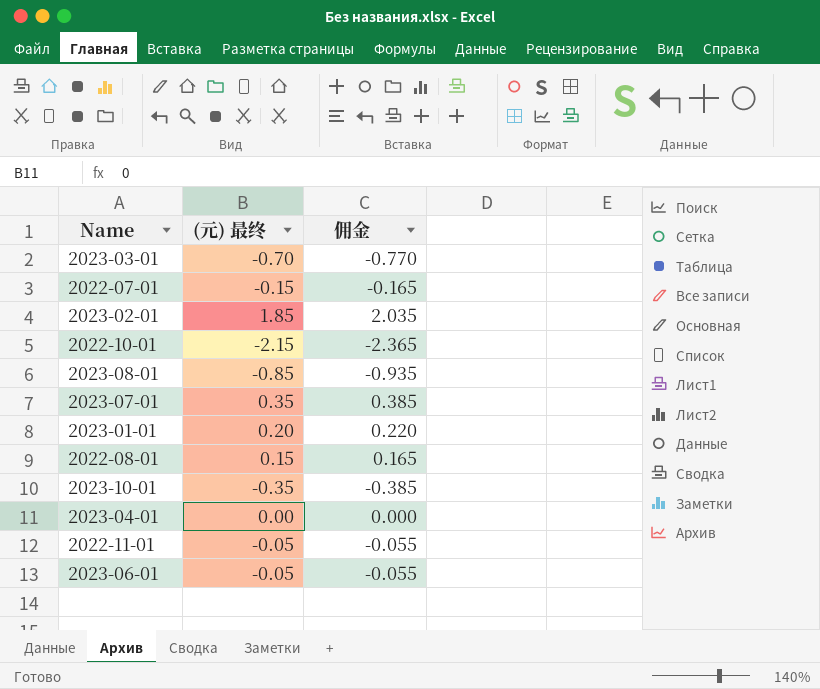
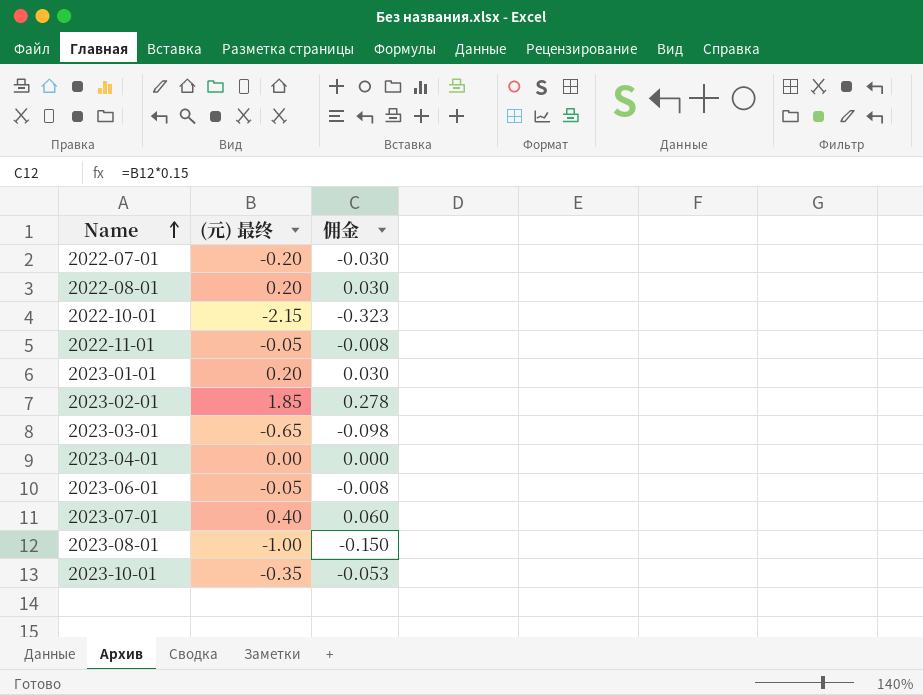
row order: none -> Name ascending
column 佣金 | formula: [(元) 最终] * 1.1 -> [(元) 最终] * 0.15
2022-07-01 | (元) 最终: -0.15 -> -0.20
2022-08-01 | (元) 最终: 0.15 -> 0.20
2023-03-01 | (元) 最终: -0.70 -> -0.65
2023-07-01 | (元) 最终: 0.35 -> 0.40
2023-08-01 | (元) 最终: -0.85 -> -1.00

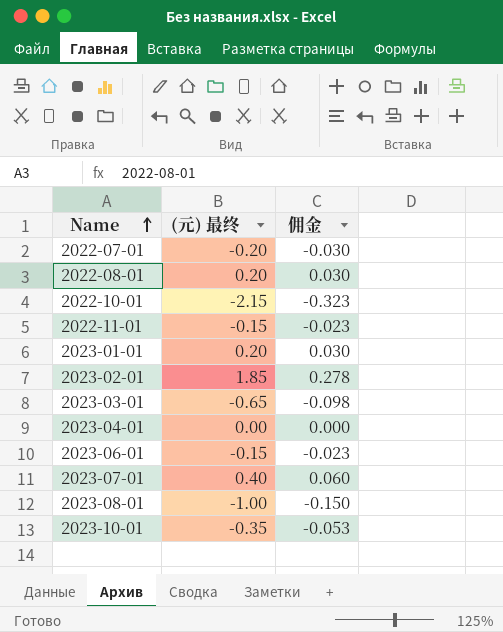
2022-11-01 | (元) 最终: -0.05 -> -0.15
2022-11-01 | 佣金: -0.008 -> -0.023
2023-06-01 | (元) 最终: -0.05 -> -0.15
2023-06-01 | 佣金: -0.008 -> -0.023

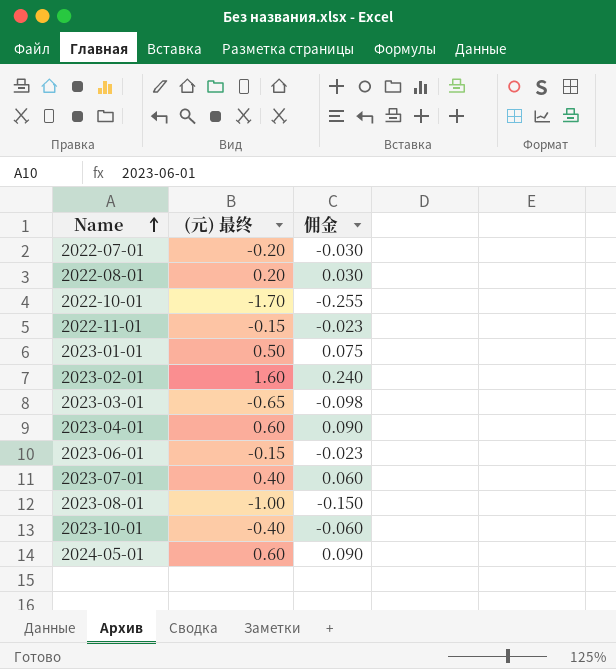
2022-10-01 | (元) 最终: -2.15 -> -1.70
2022-10-01 | 佣金: -0.323 -> -0.255
2023-01-01 | (元) 最终: 0.20 -> 0.50
2023-01-01 | 佣金: 0.030 -> 0.075
2023-02-01 | (元) 最终: 1.85 -> 1.60
2023-02-01 | 佣金: 0.278 -> 0.240
2023-04-01 | (元) 最终: 0.00 -> 0.60
2023-04-01 | 佣金: 0.000 -> 0.090
2023-10-01 | (元) 最终: -0.35 -> -0.40
2023-10-01 | 佣金: -0.053 -> -0.060
row 2024-05-01: none -> 0.60 | 0.090

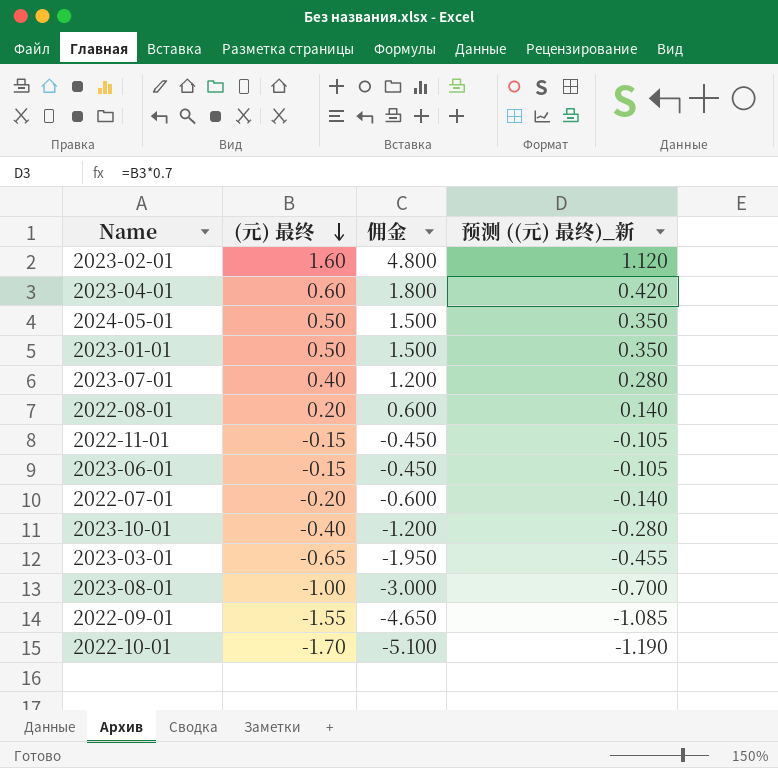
row order: Name ascending -> (元) 最终 descending
column 佣金 | formula: [(元) 最终] * 0.15 -> [(元) 最终] * 3
column 预测 ((元) 最终)_新 | formula: none -> [(元) 最终] * 0.7
2024-05-01 | (元) 最终: 0.60 -> 0.50
row 2022-09-01: none -> -1.55 | -4.650 | -1.085

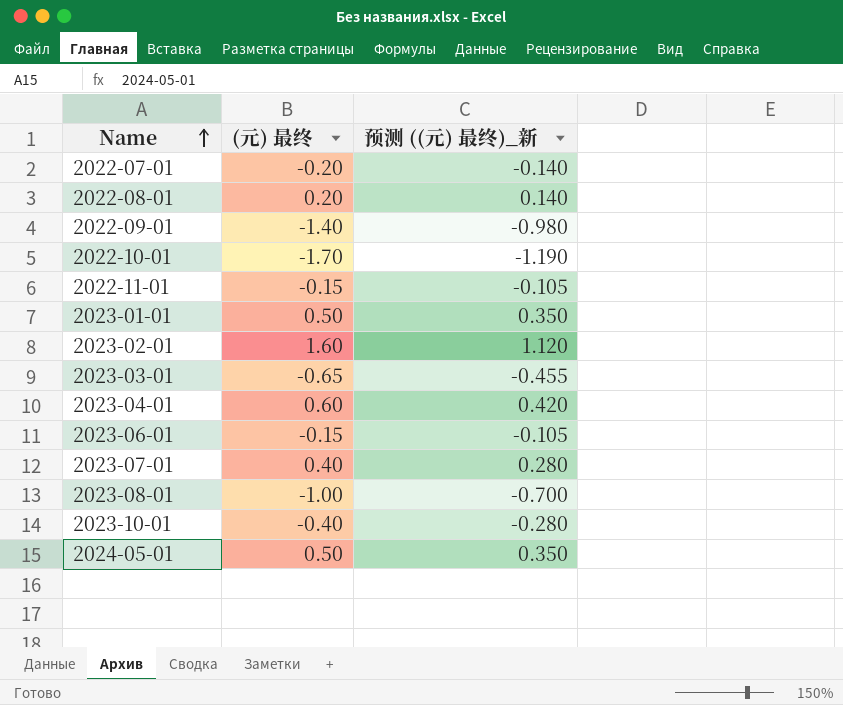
row order: (元) 最终 descending -> Name ascending
column 佣金 | formula: [(元) 最终] * 3 -> none
2022-09-01 | (元) 最终: -1.55 -> -1.40
2022-09-01 | 预测 ((元) 最终)_新: -1.085 -> -0.980

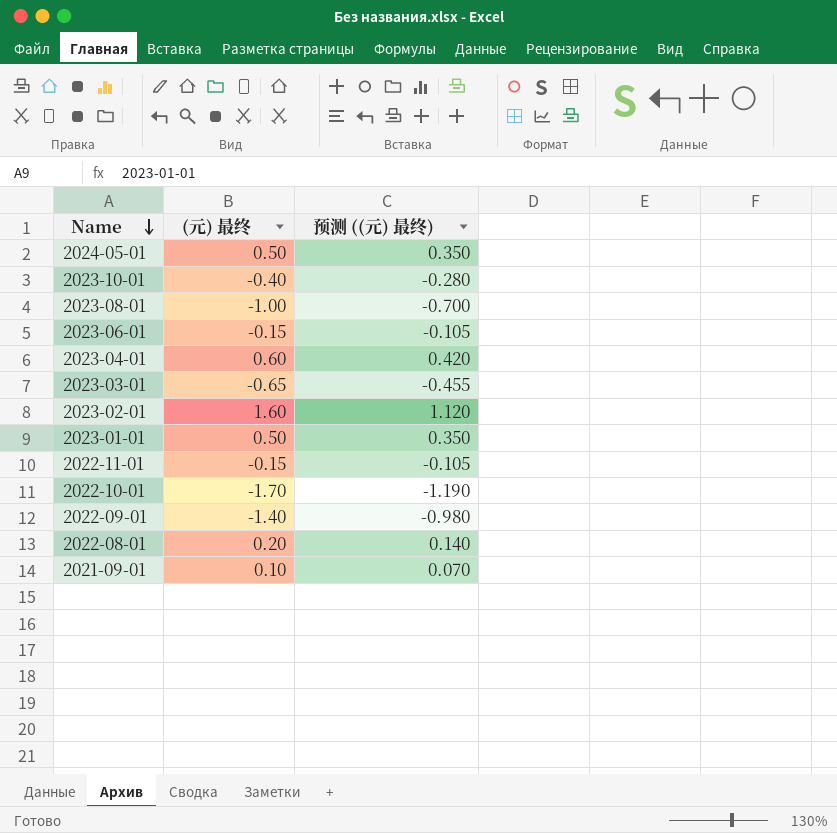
row order: Name ascending -> Name descending
column name: 预测 ((元) 最终)_新 -> 预测 ((元) 最终)
row 2022-07-01: -0.20 | -0.140 -> none
row 2023-07-01: 0.40 | 0.280 -> none
row 2021-09-01: none -> 0.10 | 0.070

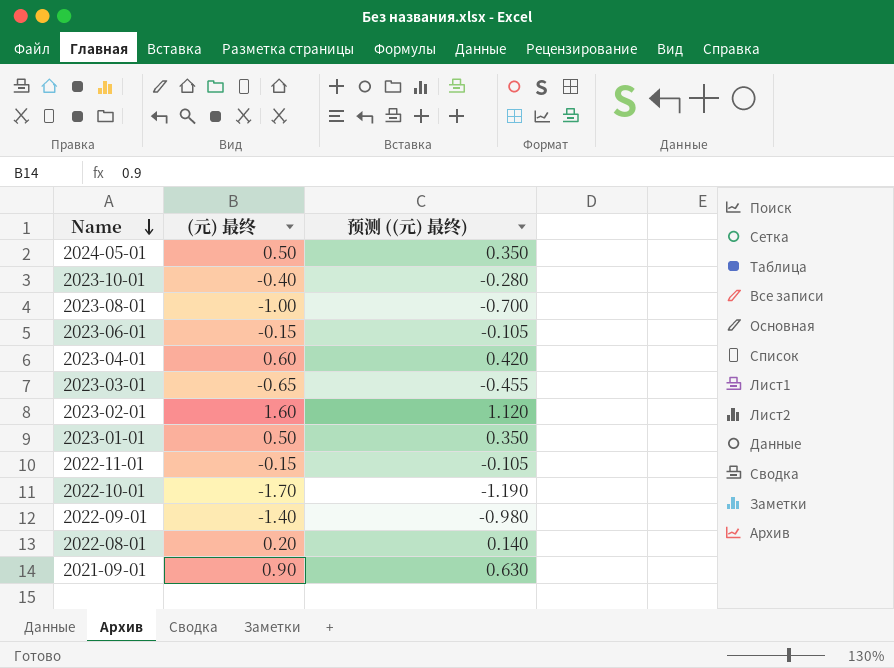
2021-09-01 | (元) 最终: 0.10 -> 0.90
2021-09-01 | 预测 ((元) 最终): 0.070 -> 0.630

